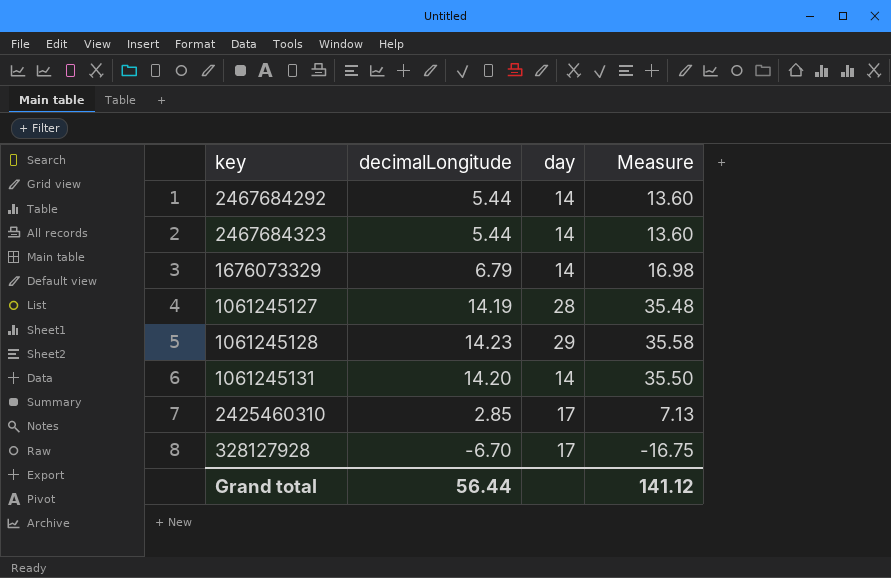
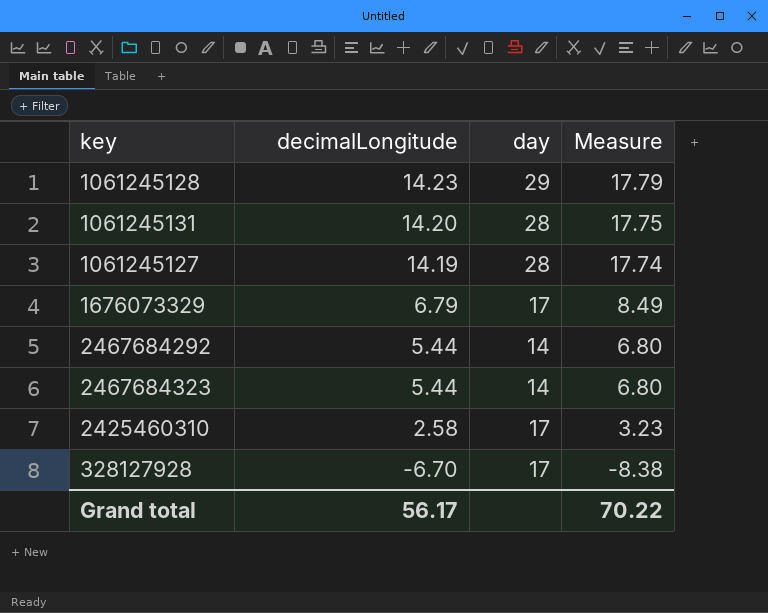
row order: none -> decimalLongitude descending
column Measure | formula: [decimalLongitude] * 2.5 -> [decimalLongitude] * 1.25
1061245131 | day: 14 -> 28
1676073329 | day: 14 -> 17
2425460310 | decimalLongitude: 2.85 -> 2.58
Grand total | decimalLongitude: 56.44 -> 56.17
Grand total | Measure: 141.12 -> 70.22

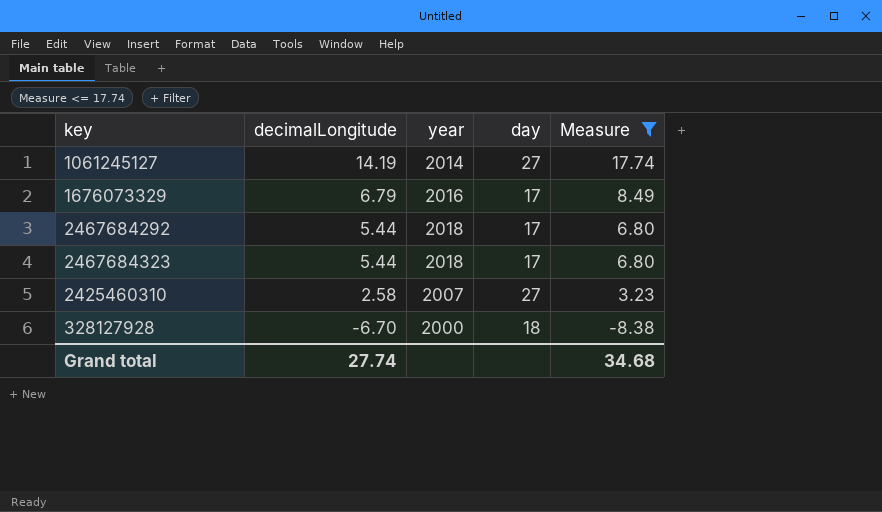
filter: none -> Measure <= 17.74
column year | position: none -> 3
1061245127 | day: 28 -> 27
2467684292 | day: 14 -> 17
2467684323 | day: 14 -> 17
2425460310 | day: 17 -> 27
328127928 | day: 17 -> 18
Grand total | decimalLongitude: 56.17 -> 27.74
Grand total | Measure: 70.22 -> 34.68

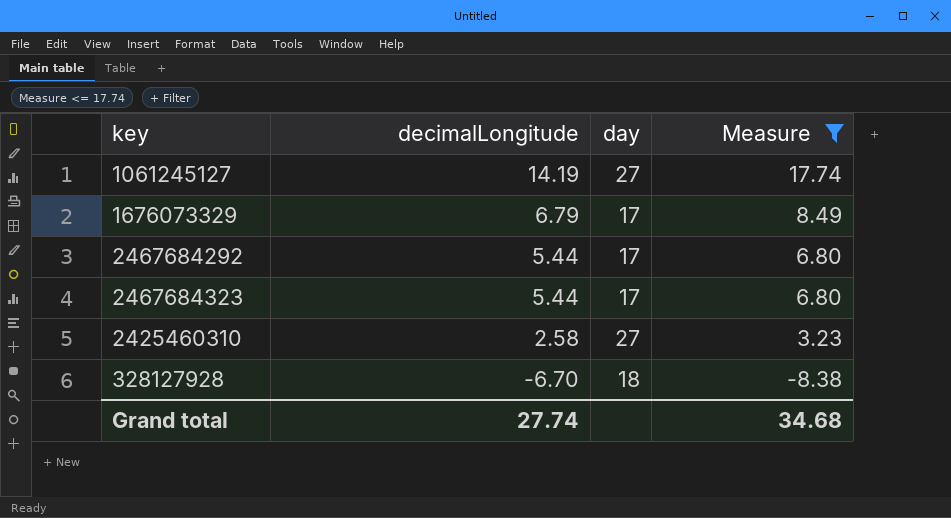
column year | position: 3 -> none

